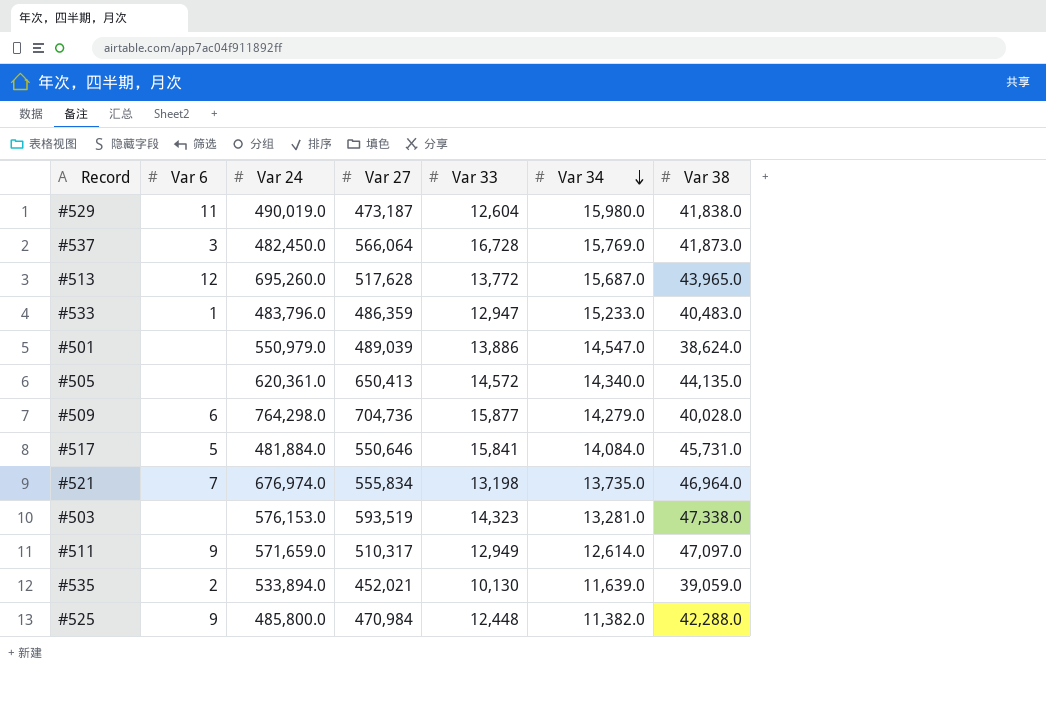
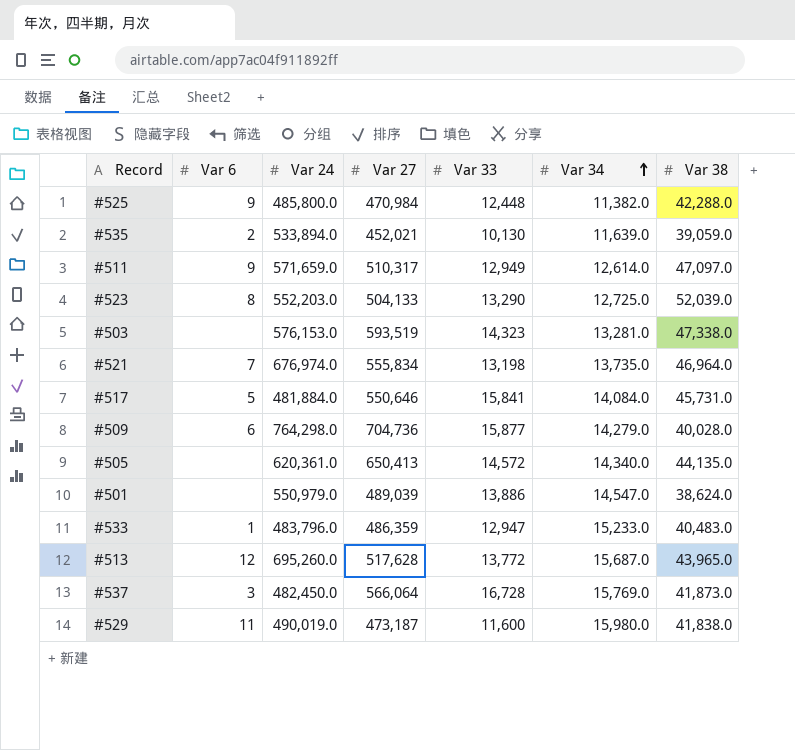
row order: Var 34 descending -> Var 34 ascending
row #523: none -> 8 | 552,203.0 | 504,133 | 13,290 | 12,725.0 | 52,039.0
#529 | Var 33: 12,604 -> 11,600

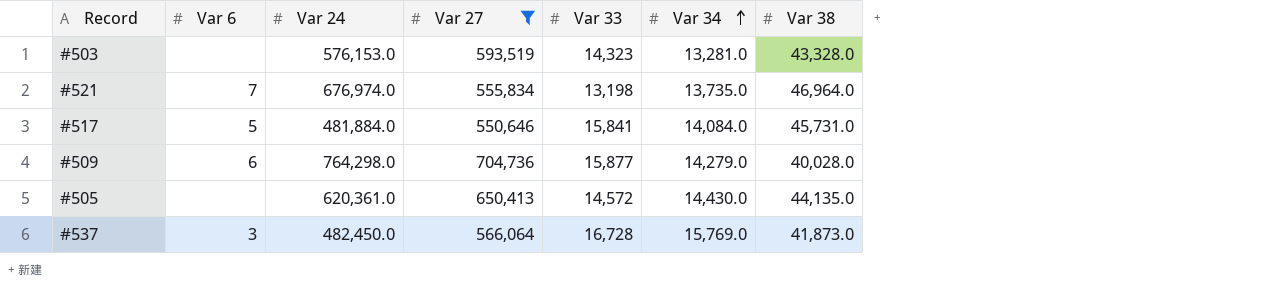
filter: none -> Var 27 >= 550,646
#503 | Var 38: 47,338.0 -> 43,328.0
#505 | Var 34: 14,340.0 -> 14,430.0

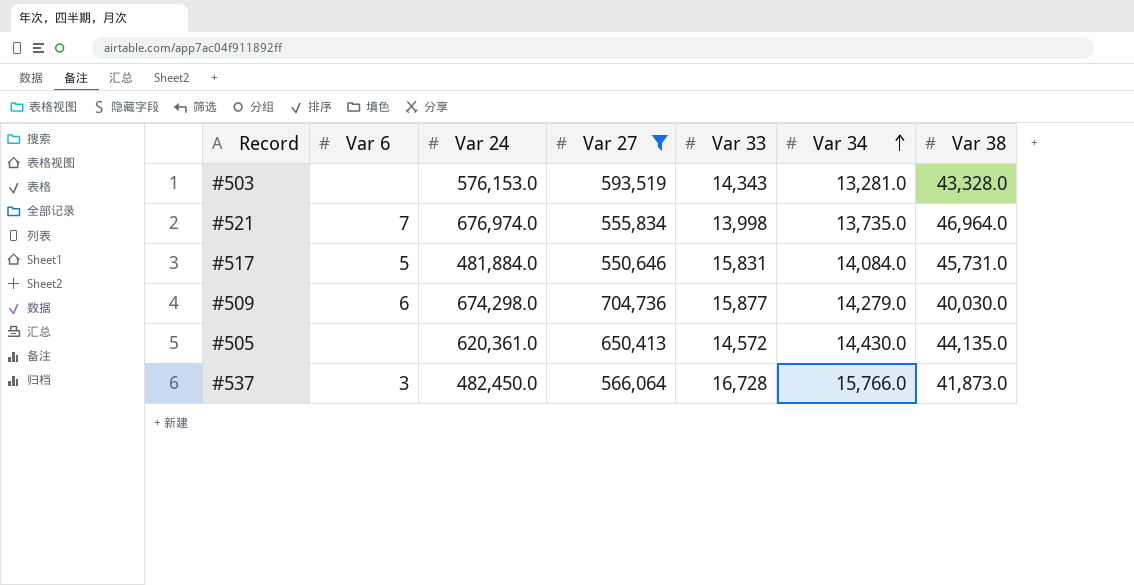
#503 | Var 33: 14,323 -> 14,343
#521 | Var 33: 13,198 -> 13,998
#517 | Var 33: 15,841 -> 15,831
#509 | Var 24: 764,298.0 -> 674,298.0
#509 | Var 38: 40,028.0 -> 40,030.0
#537 | Var 34: 15,769.0 -> 15,766.0

